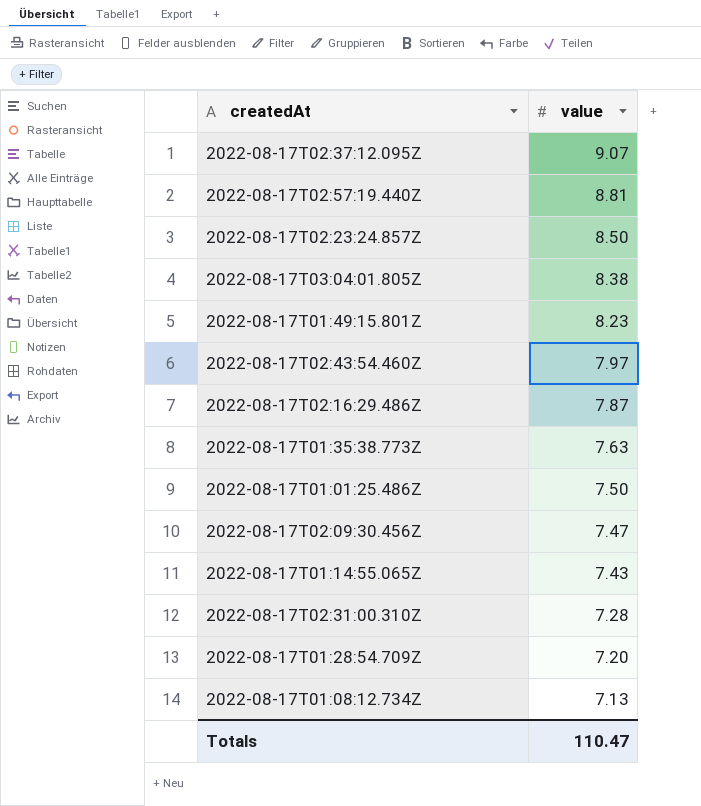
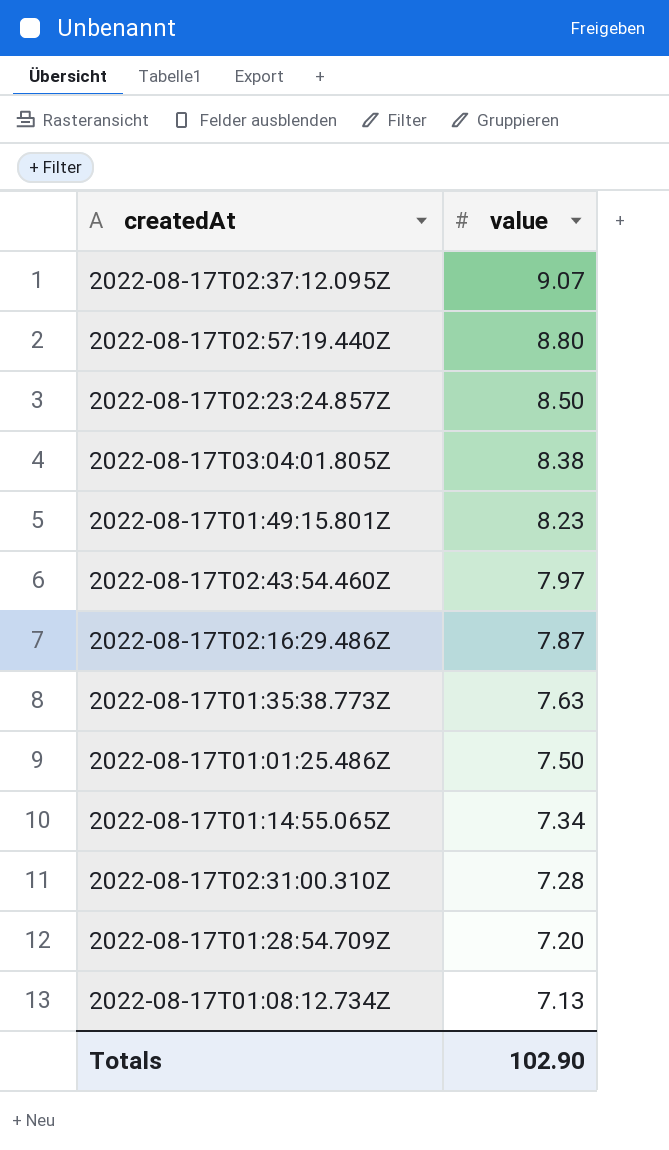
row 2022-08-17T02:09:30.456Z: 7.47 -> none
2022-08-17T02:57:19.440Z | value: 8.81 -> 8.80
2022-08-17T01:14:55.065Z | value: 7.43 -> 7.34
Totals | value: 110.47 -> 102.90

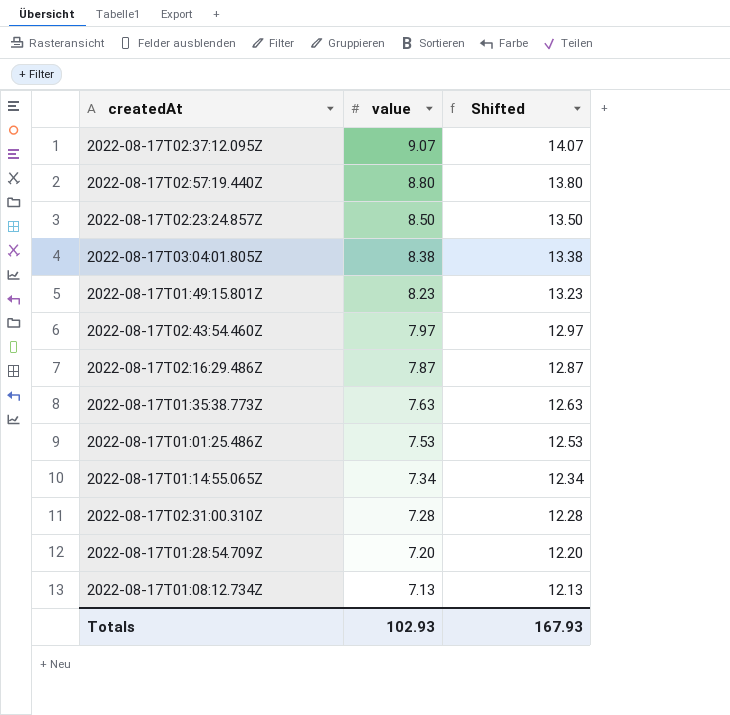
column Shifted | formula: none -> [value] + 5
2022-08-17T01:01:25.486Z | value: 7.50 -> 7.53
Totals | value: 102.90 -> 102.93

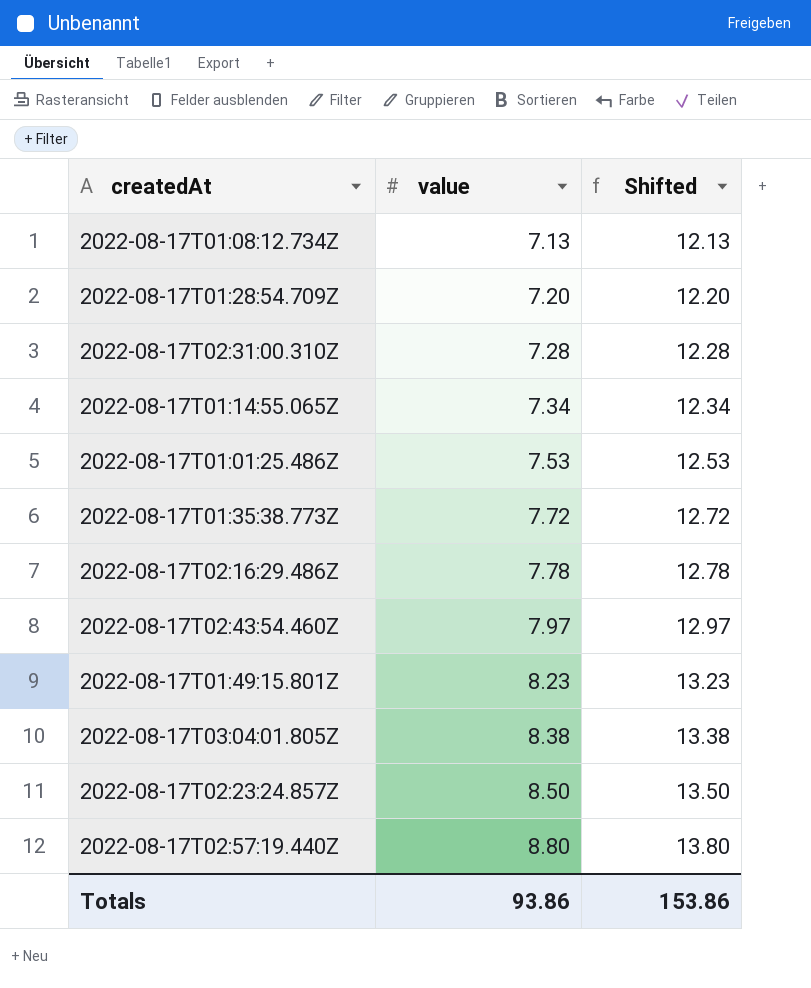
row order: value descending -> value ascending
row 2022-08-17T02:37:12.095Z: 9.07 | 14.07 -> none
2022-08-17T01:35:38.773Z | value: 7.63 -> 7.72
2022-08-17T01:35:38.773Z | Shifted: 12.63 -> 12.72
2022-08-17T02:16:29.486Z | value: 7.87 -> 7.78
2022-08-17T02:16:29.486Z | Shifted: 12.87 -> 12.78
Totals | value: 102.93 -> 93.86
Totals | Shifted: 167.93 -> 153.86

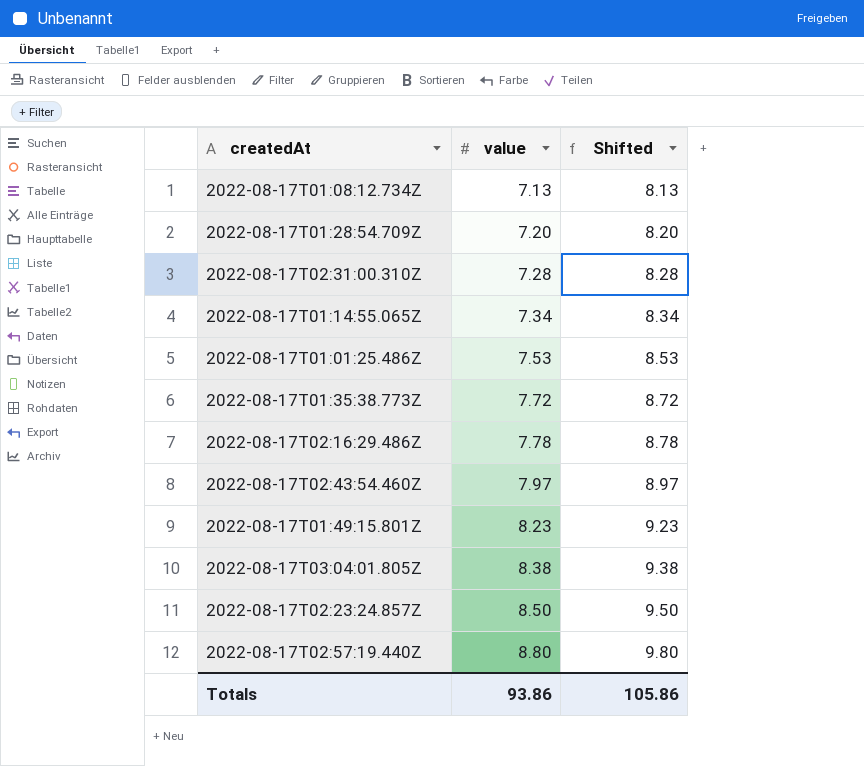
column Shifted | formula: [value] + 5 -> [value] + 1
Totals | Shifted: 153.86 -> 105.86

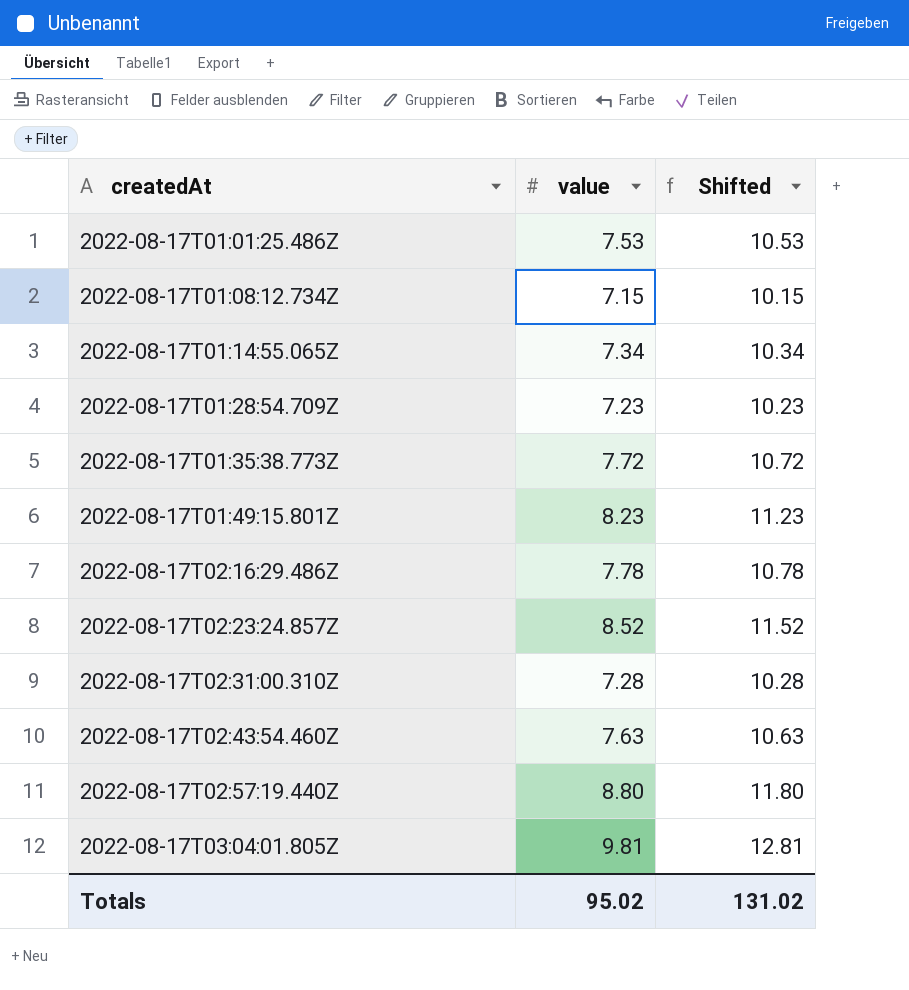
row order: value ascending -> createdAt ascending
column Shifted | formula: [value] + 1 -> [value] + 3
2022-08-17T01:08:12.734Z | value: 7.13 -> 7.15
2022-08-17T01:28:54.709Z | value: 7.20 -> 7.23
2022-08-17T02:23:24.857Z | value: 8.50 -> 8.52
2022-08-17T02:43:54.460Z | value: 7.97 -> 7.63
2022-08-17T03:04:01.805Z | value: 8.38 -> 9.81
Totals | value: 93.86 -> 95.02
Totals | Shifted: 105.86 -> 131.02

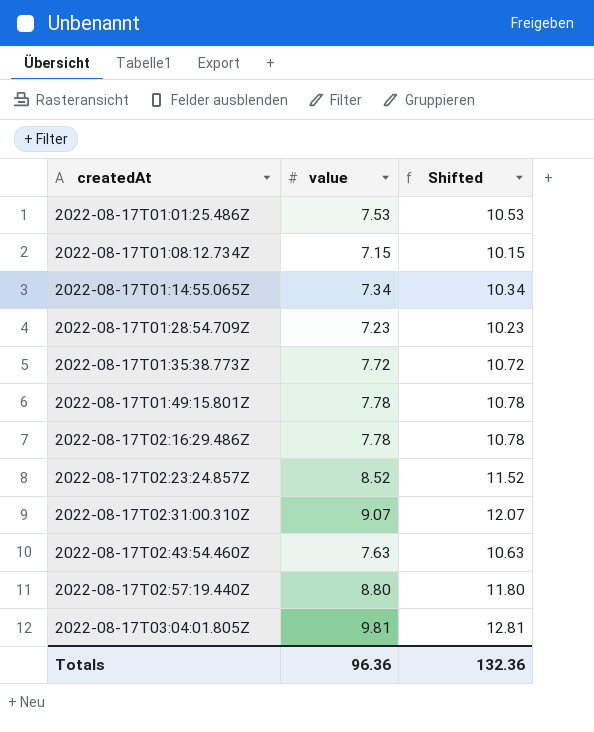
2022-08-17T01:49:15.801Z | value: 8.23 -> 7.78
2022-08-17T01:49:15.801Z | Shifted: 11.23 -> 10.78
2022-08-17T02:31:00.310Z | value: 7.28 -> 9.07
2022-08-17T02:31:00.310Z | Shifted: 10.28 -> 12.07
Totals | value: 95.02 -> 96.36
Totals | Shifted: 131.02 -> 132.36

